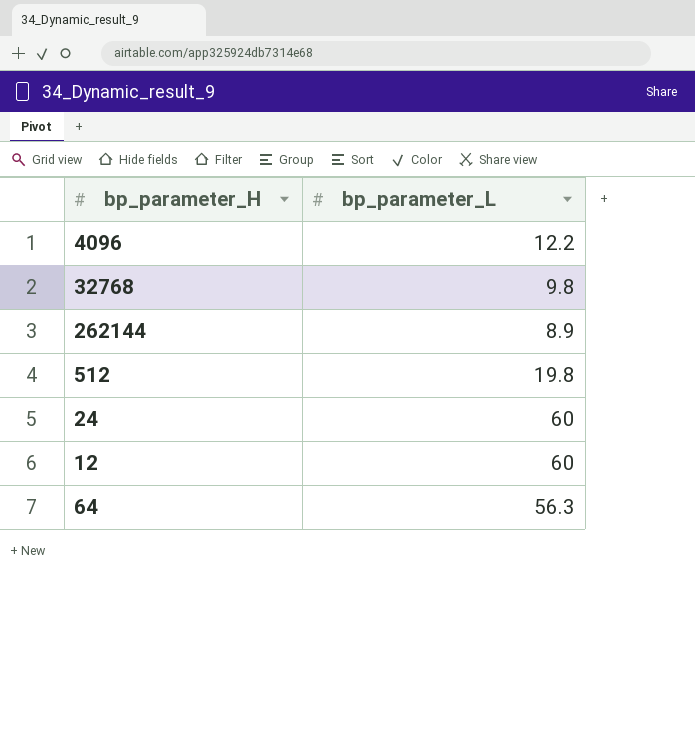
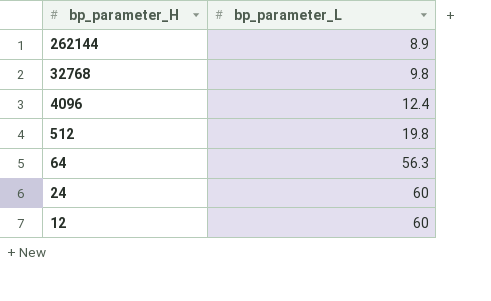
row order: none -> bp_parameter_H descending
4096 | bp_parameter_L: 12.2 -> 12.4

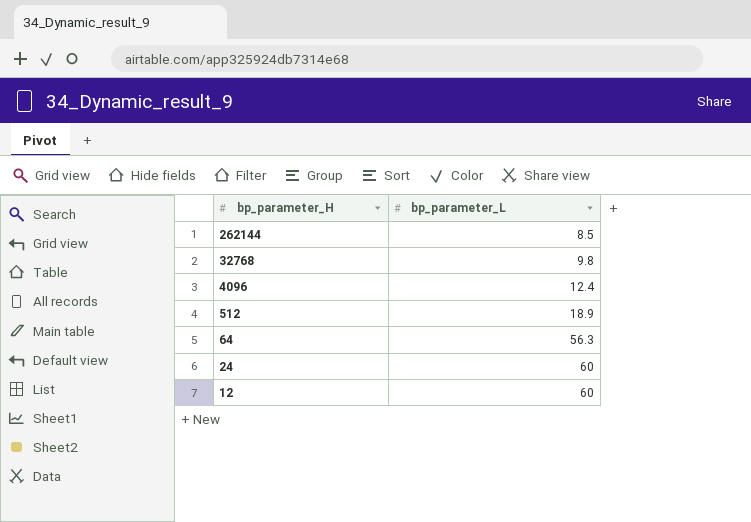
262144 | bp_parameter_L: 8.9 -> 8.5
512 | bp_parameter_L: 19.8 -> 18.9

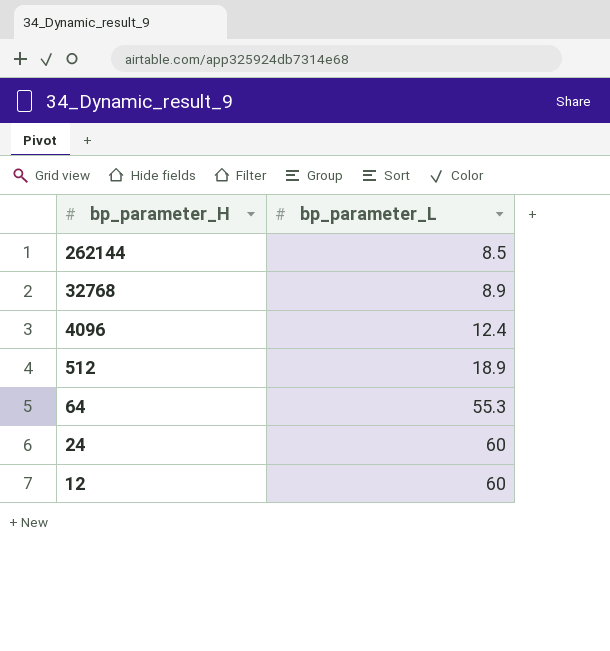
32768 | bp_parameter_L: 9.8 -> 8.9
64 | bp_parameter_L: 56.3 -> 55.3

